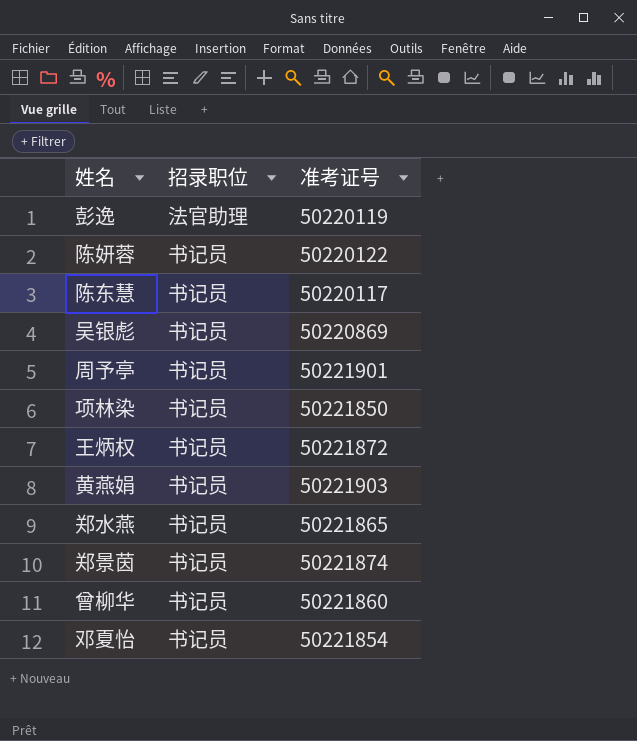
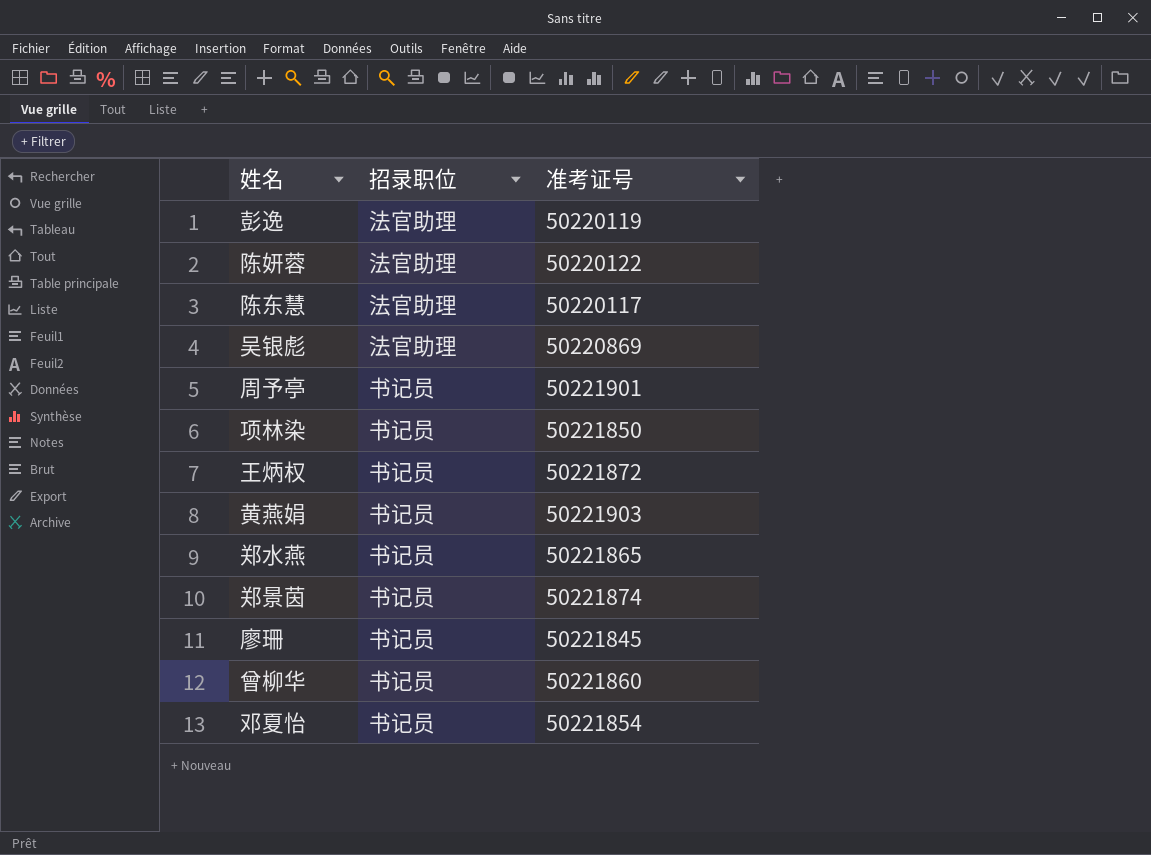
陈妍蓉 | 招录职位: 书记员 -> 法官助理
陈东慧 | 招录职位: 书记员 -> 法官助理
吴银彪 | 招录职位: 书记员 -> 法官助理
row 廖珊: none -> 书记员 | 50221845

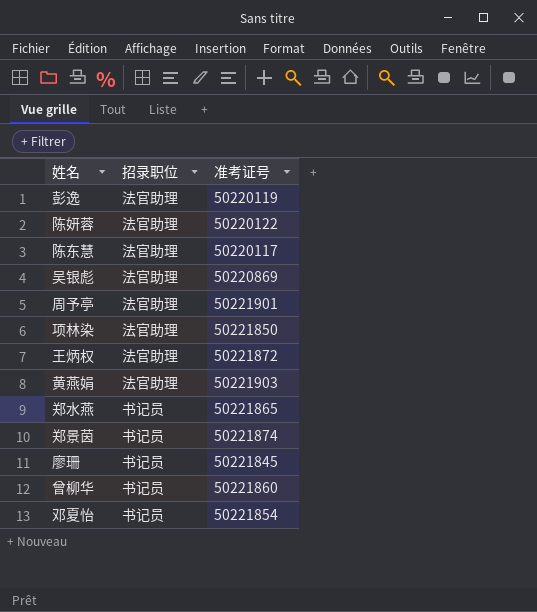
周予亭 | 招录职位: 书记员 -> 法官助理
项林染 | 招录职位: 书记员 -> 法官助理
王炳权 | 招录职位: 书记员 -> 法官助理
黄燕娟 | 招录职位: 书记员 -> 法官助理

